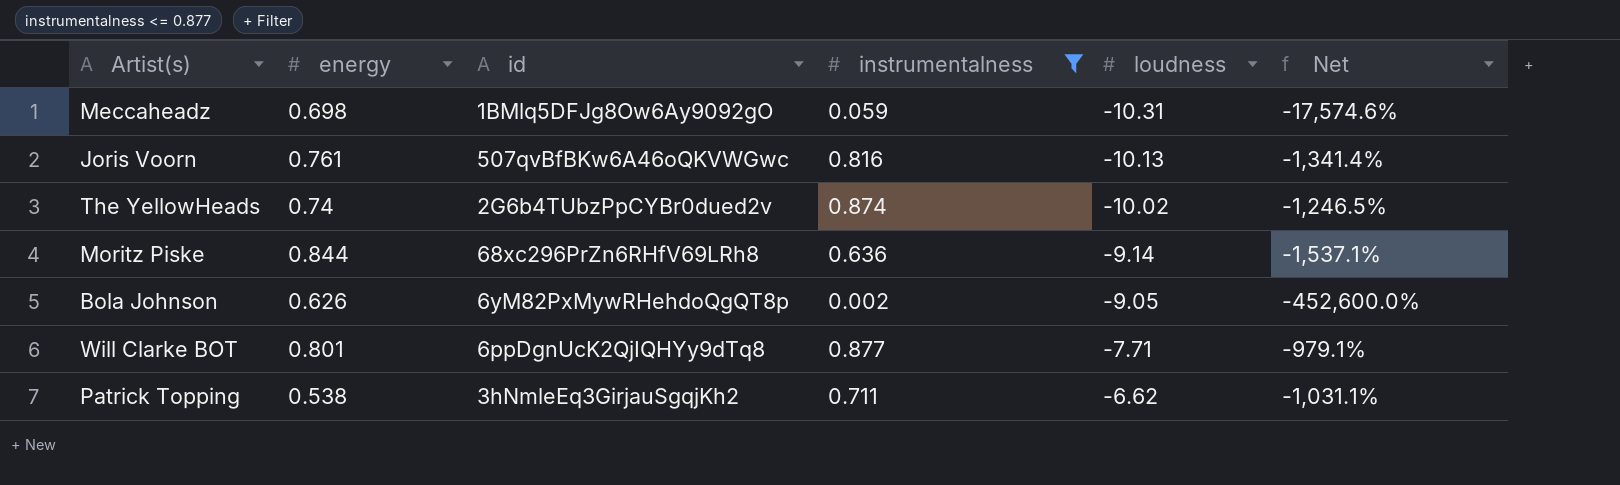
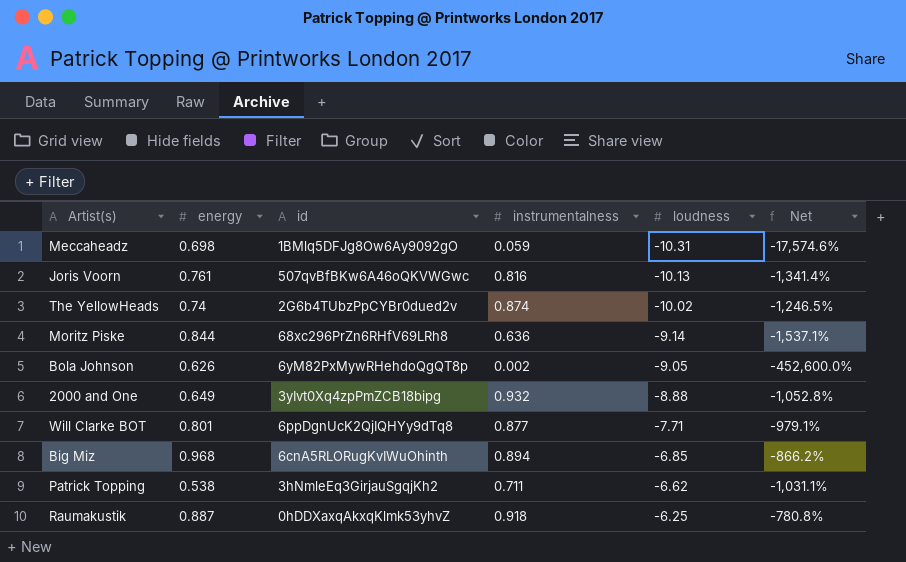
filter: instrumentalness <= 0.877 -> none

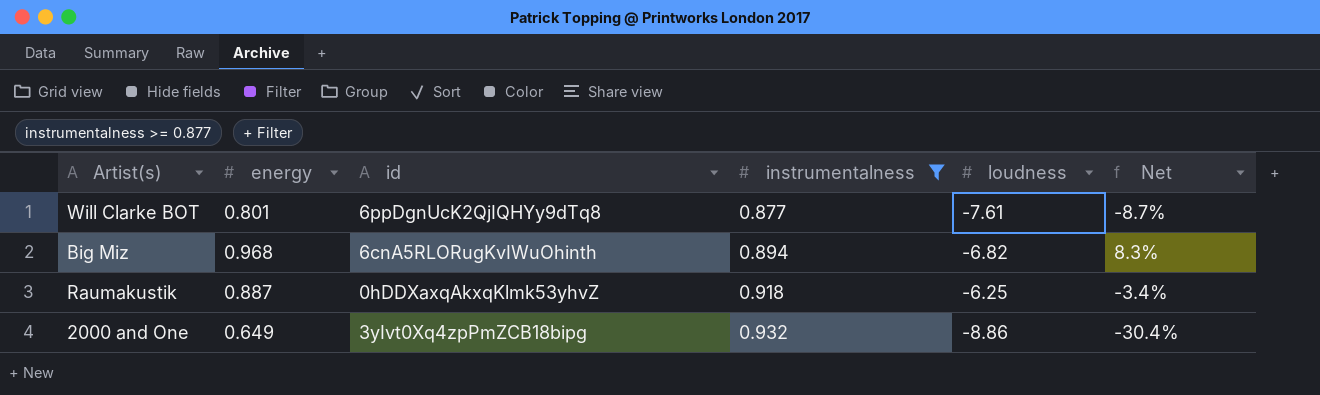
filter: none -> instrumentalness >= 0.877
row order: loudness ascending -> instrumentalness ascending
column Net | formula: ([loudness] - [instrumentalness]) / [instrumentalness] -> ([energy] - [instrumentalness]) / [instrumentalness]
Will Clarke BOT | loudness: -7.71 -> -7.61
Big Miz | loudness: -6.85 -> -6.82
2000 and One | loudness: -8.88 -> -8.86

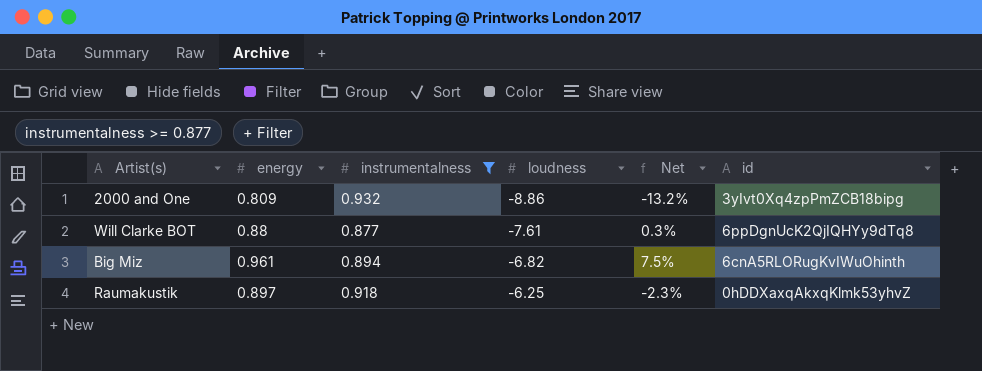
row order: instrumentalness ascending -> loudness ascending
column id | position: 3 -> 6
2000 and One | energy: 0.649 -> 0.809
2000 and One | Net: -30.4% -> -13.2%
Will Clarke BOT | energy: 0.801 -> 0.88
Will Clarke BOT | Net: -8.7% -> 0.3%
Big Miz | energy: 0.968 -> 0.961
Big Miz | Net: 8.3% -> 7.5%
Raumakustik | energy: 0.887 -> 0.897
Raumakustik | Net: -3.4% -> -2.3%

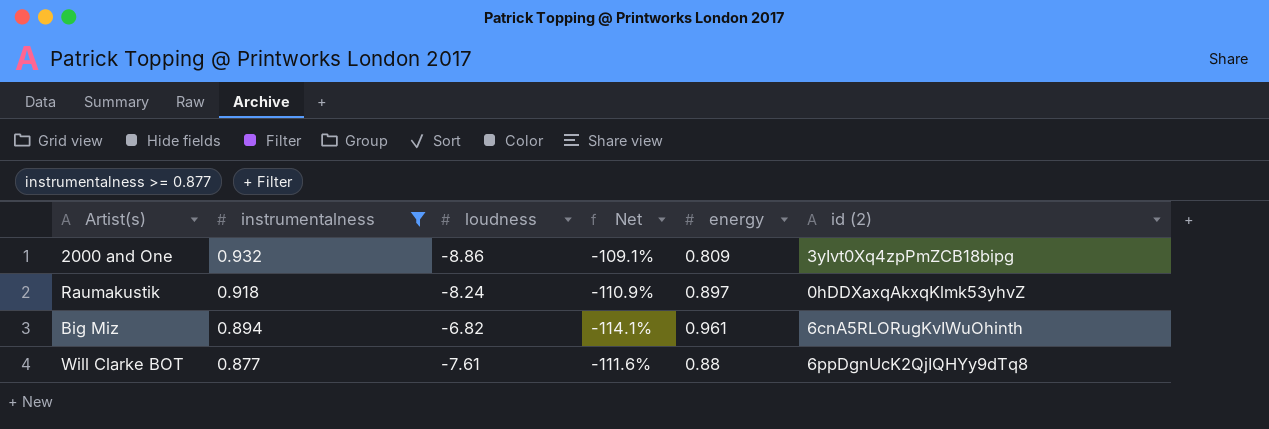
row order: loudness ascending -> instrumentalness descending
column Net | formula: ([energy] - [instrumentalness]) / [instrumentalness] -> ([energy] - [loudness]) / [loudness]
column energy | position: 2 -> 5
column name: id -> id (2)
Raumakustik | loudness: -6.25 -> -8.24

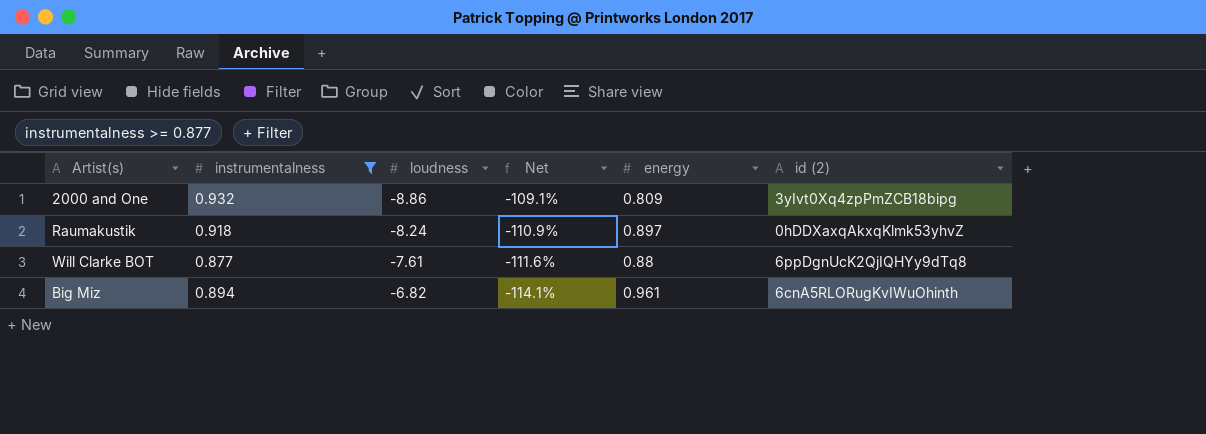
row order: instrumentalness descending -> loudness ascending

